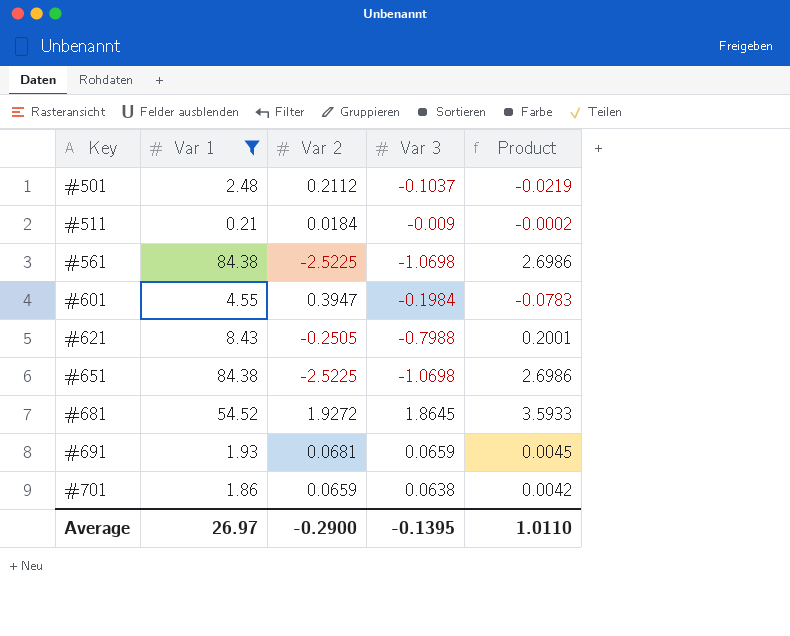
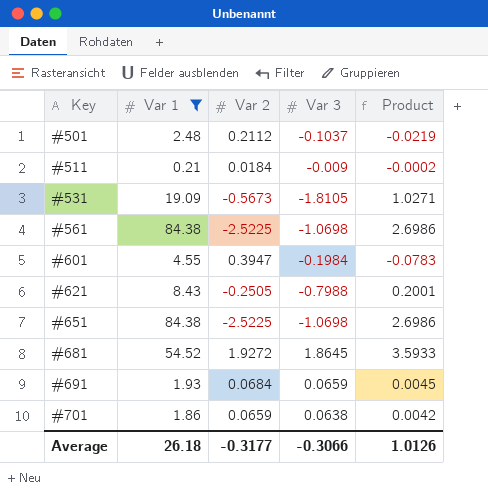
row #531: none -> 19.09 | -0.5673 | -1.8105 | 1.0271
#691 | Var 2: 0.0681 -> 0.0684
Average | Var 1: 26.97 -> 26.18
Average | Var 2: -0.2900 -> -0.3177
Average | Var 3: -0.1395 -> -0.3066
Average | Product: 1.0110 -> 1.0126

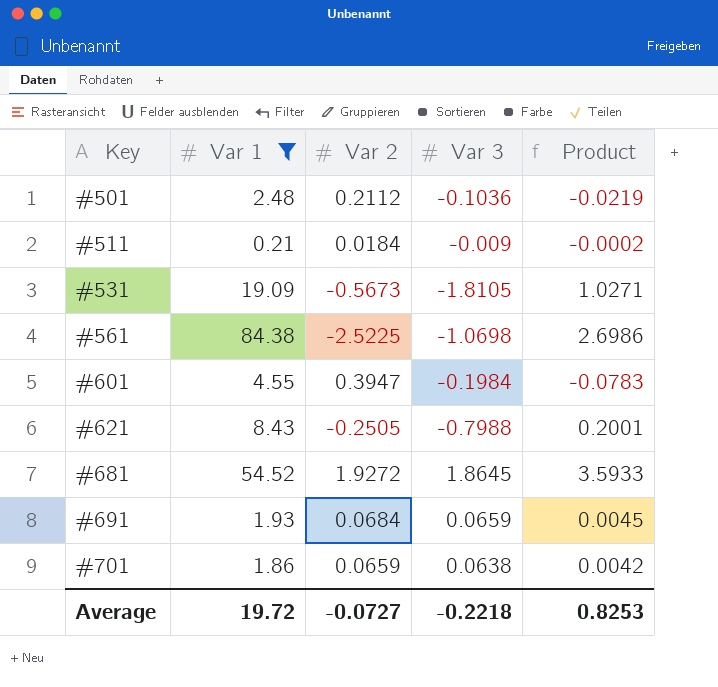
row #651: 84.38 | -2.5225 | -1.0698 | 2.6986 -> none
#501 | Var 3: -0.1037 -> -0.1036
Average | Var 1: 26.18 -> 19.72
Average | Var 2: -0.3177 -> -0.0727
Average | Var 3: -0.3066 -> -0.2218
Average | Product: 1.0126 -> 0.8253

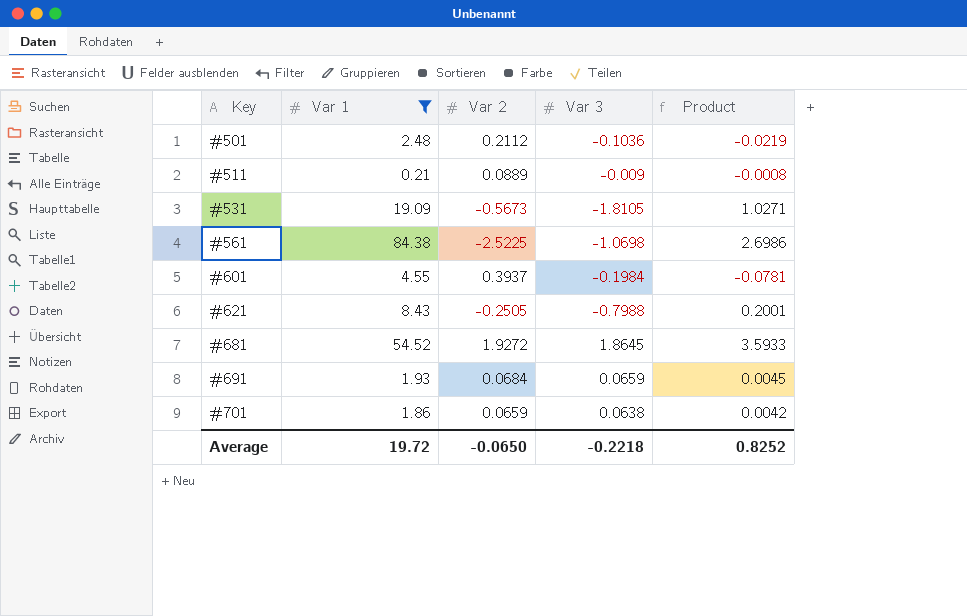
#511 | Var 2: 0.0184 -> 0.0889
#511 | Product: -0.0002 -> -0.0008
#601 | Var 2: 0.3947 -> 0.3937
#601 | Product: -0.0783 -> -0.0781
Average | Var 2: -0.0727 -> -0.0650
Average | Product: 0.8253 -> 0.8252

